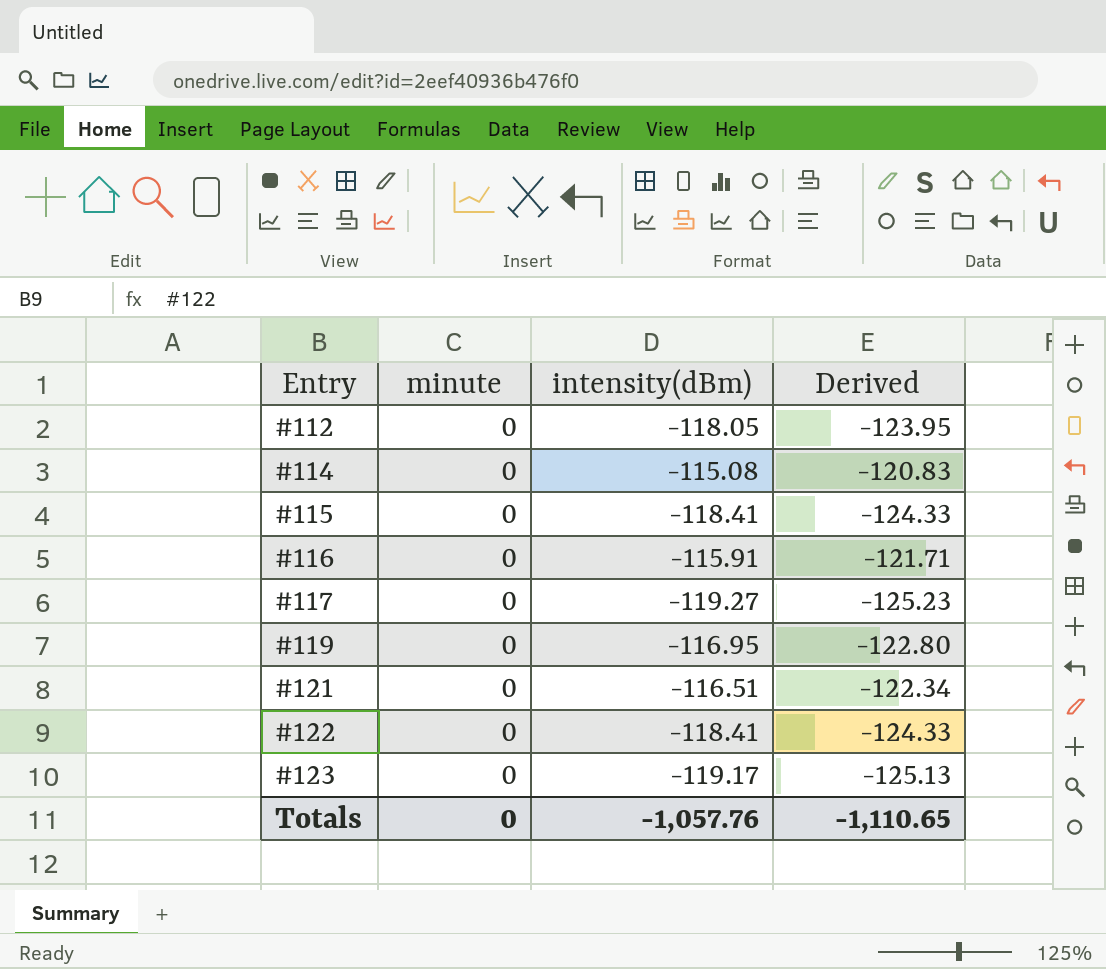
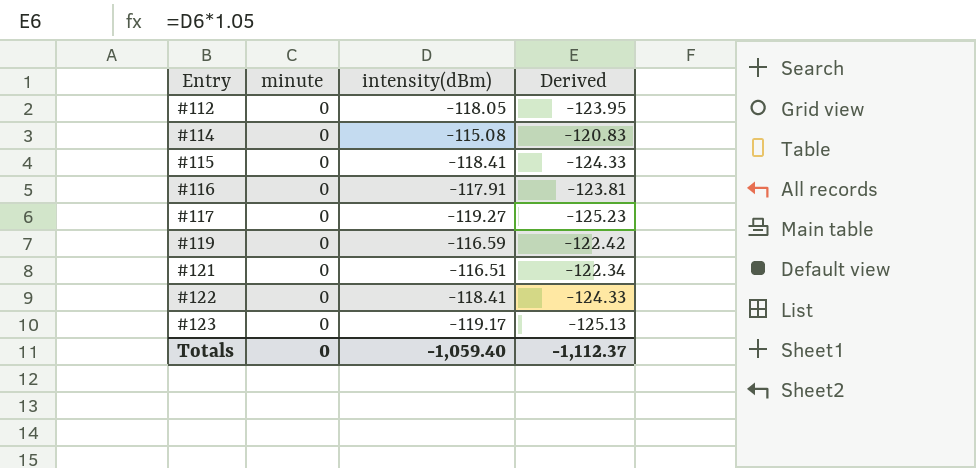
#116 | intensity(dBm): -115.91 -> -117.91
#116 | Derived: -121.71 -> -123.81
#119 | intensity(dBm): -116.95 -> -116.59
#119 | Derived: -122.80 -> -122.42
Totals | intensity(dBm): -1,057.76 -> -1,059.40
Totals | Derived: -1,110.65 -> -1,112.37

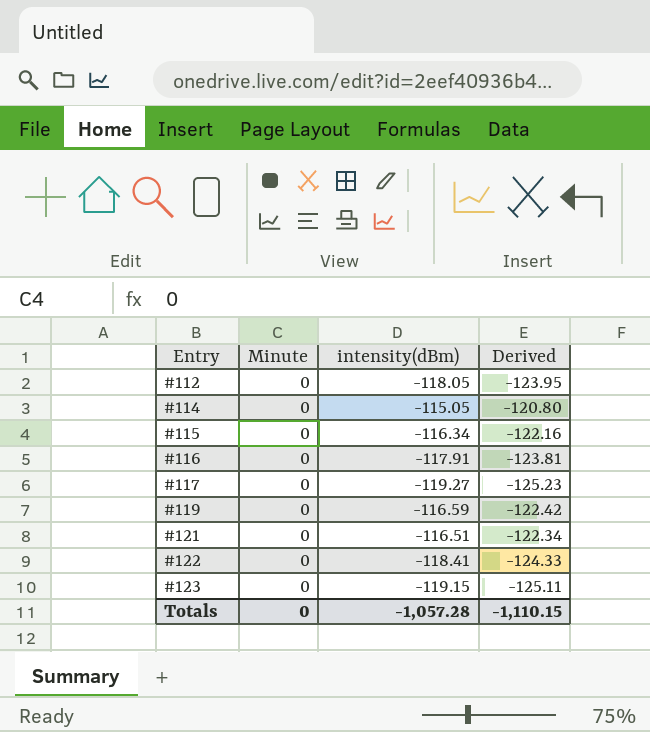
column name: minute -> Minute
#114 | intensity(dBm): -115.08 -> -115.05
#114 | Derived: -120.83 -> -120.80
#115 | intensity(dBm): -118.41 -> -116.34
#115 | Derived: -124.33 -> -122.16
#123 | intensity(dBm): -119.17 -> -119.15
#123 | Derived: -125.13 -> -125.11
Totals | intensity(dBm): -1,059.40 -> -1,057.28
Totals | Derived: -1,112.37 -> -1,110.15

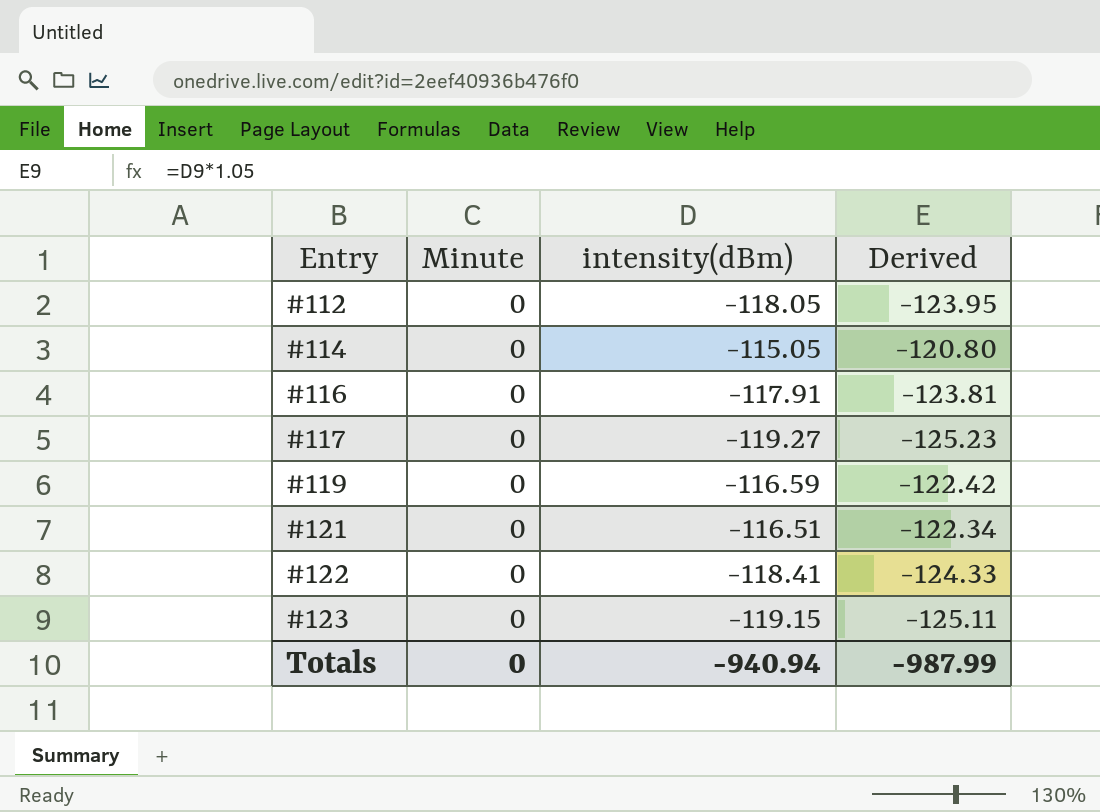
row #115: 0 | -116.34 | -122.16 -> none
Totals | intensity(dBm): -1,057.28 -> -940.94
Totals | Derived: -1,110.15 -> -987.99

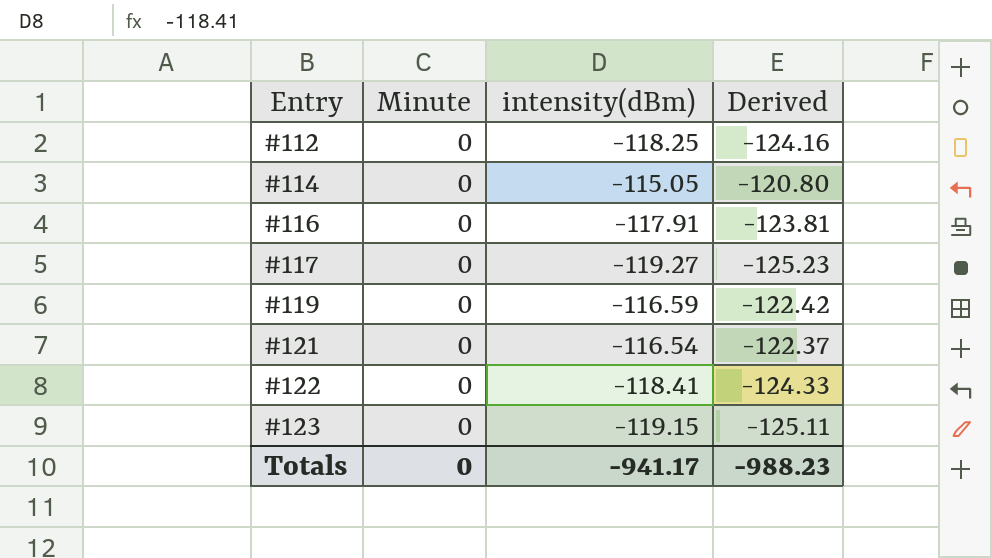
#112 | intensity(dBm): -118.05 -> -118.25
#112 | Derived: -123.95 -> -124.16
#121 | intensity(dBm): -116.51 -> -116.54
#121 | Derived: -122.34 -> -122.37
Totals | intensity(dBm): -940.94 -> -941.17
Totals | Derived: -987.99 -> -988.23

